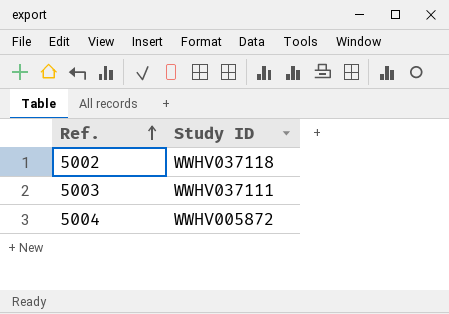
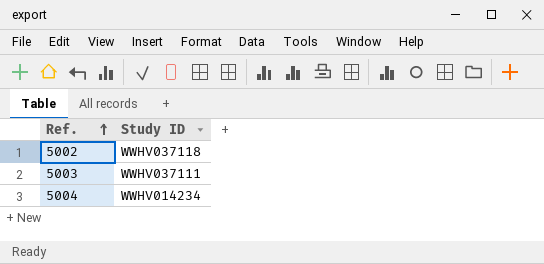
5004 | Study ID: WWHV005872 -> WWHV014234

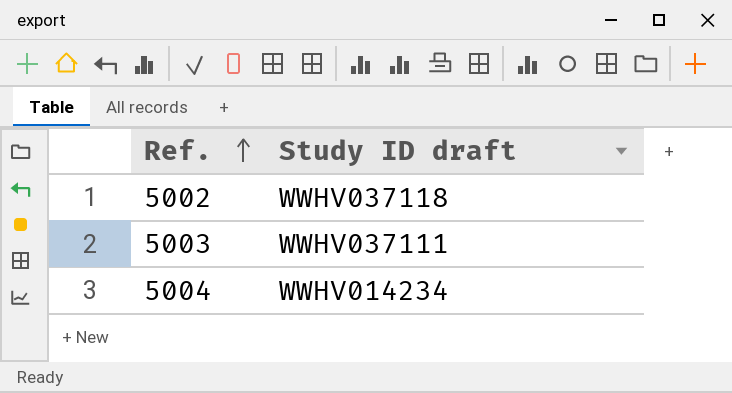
column name: Study ID -> Study ID draft

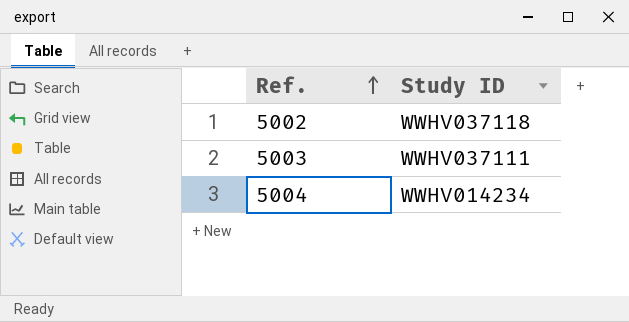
column name: Study ID draft -> Study ID

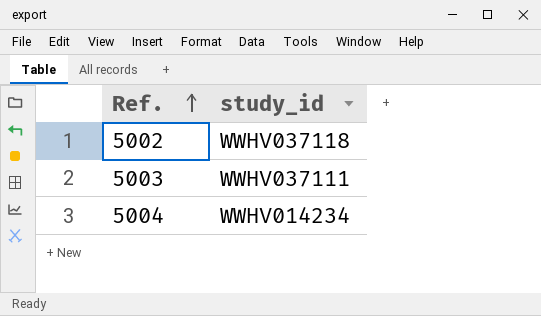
column name: Study ID -> study_id

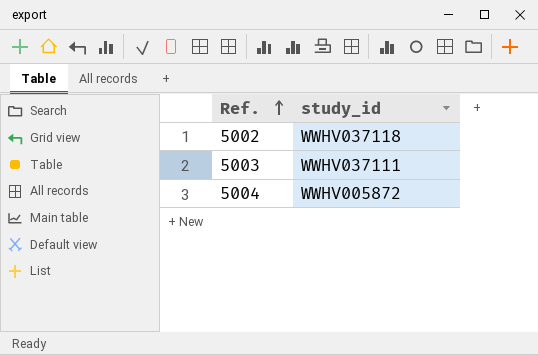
5004 | study_id: WWHV014234 -> WWHV005872

